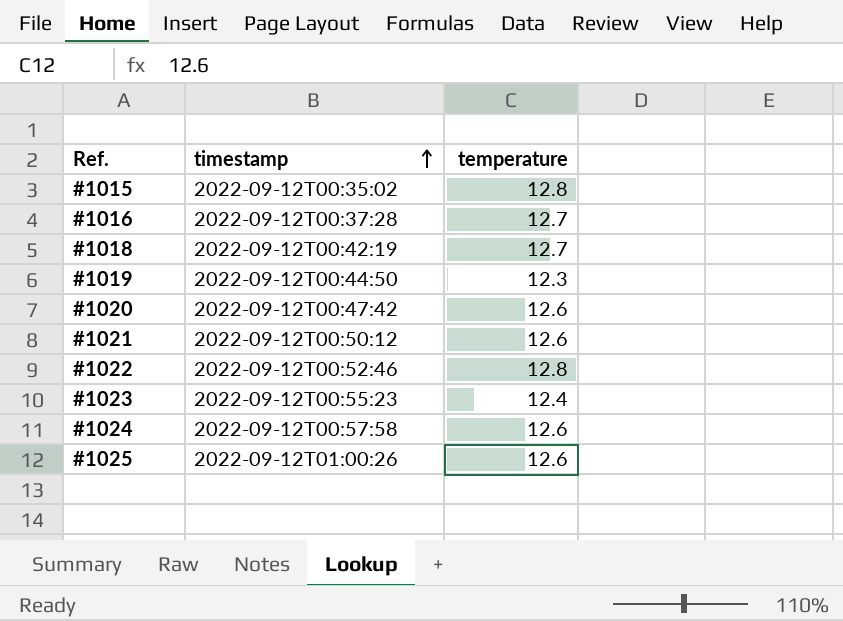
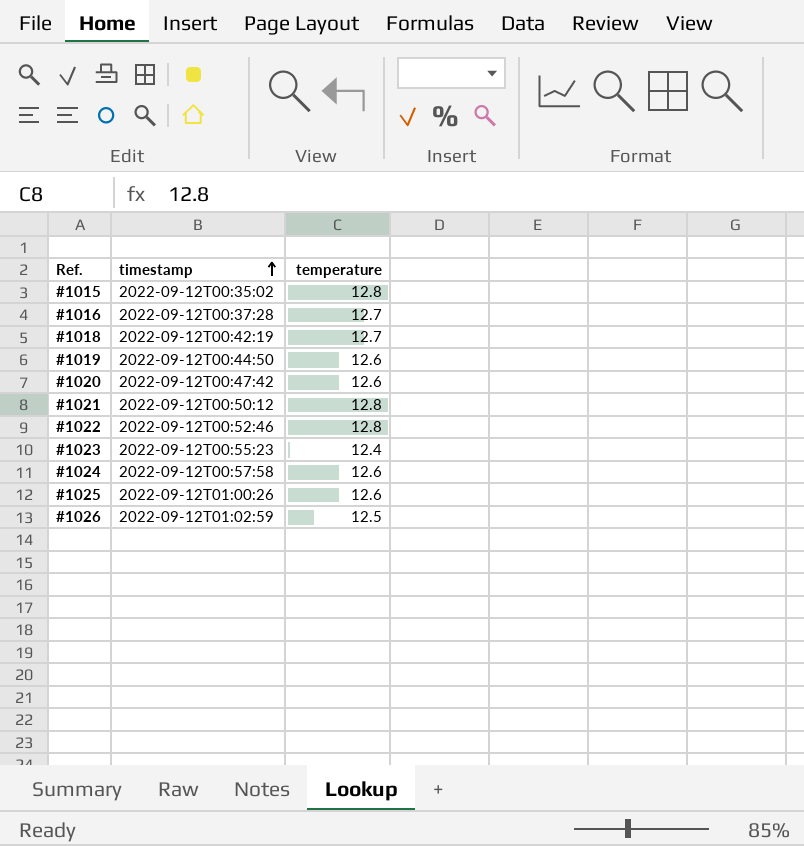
#1019 | temperature: 12.3 -> 12.6
#1021 | temperature: 12.6 -> 12.8
row #1026: none -> 2022-09-12T01:02:59 | 12.5

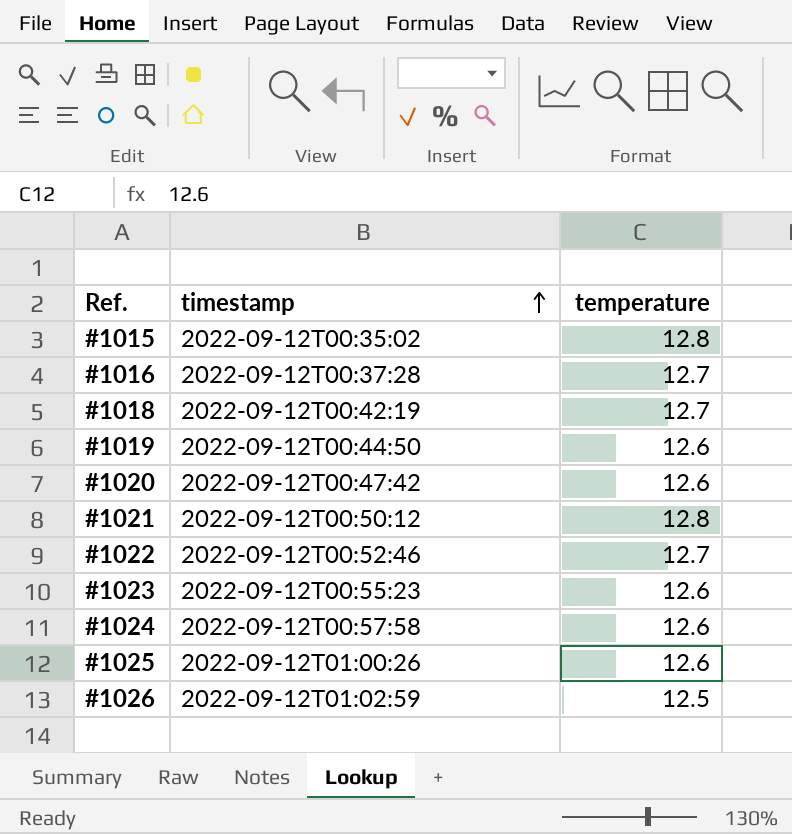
#1022 | temperature: 12.8 -> 12.7
#1023 | temperature: 12.4 -> 12.6

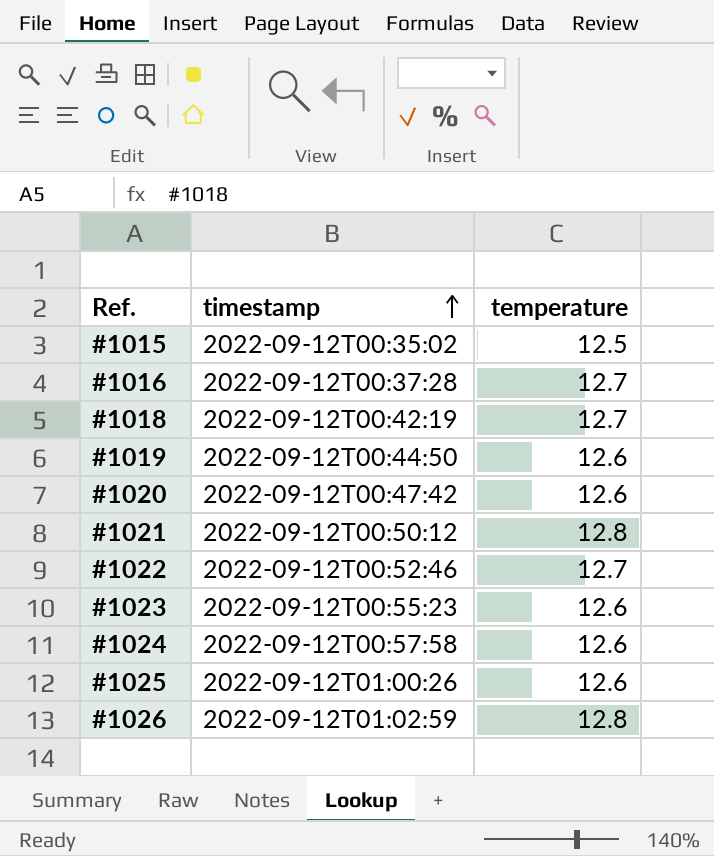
#1015 | temperature: 12.8 -> 12.5
#1026 | temperature: 12.5 -> 12.8

